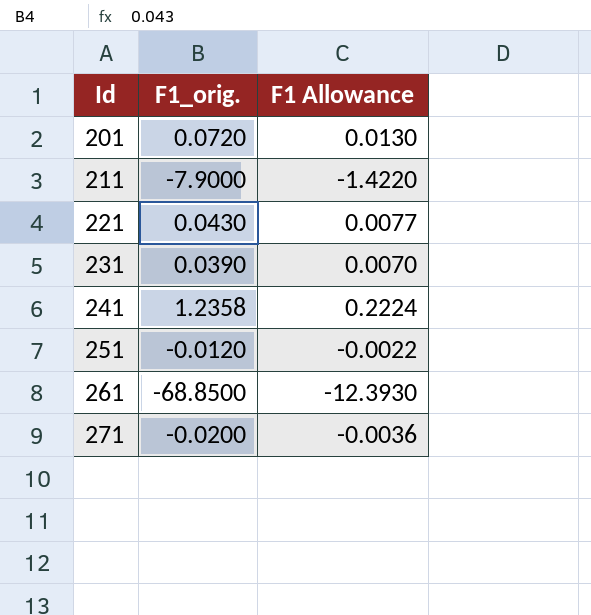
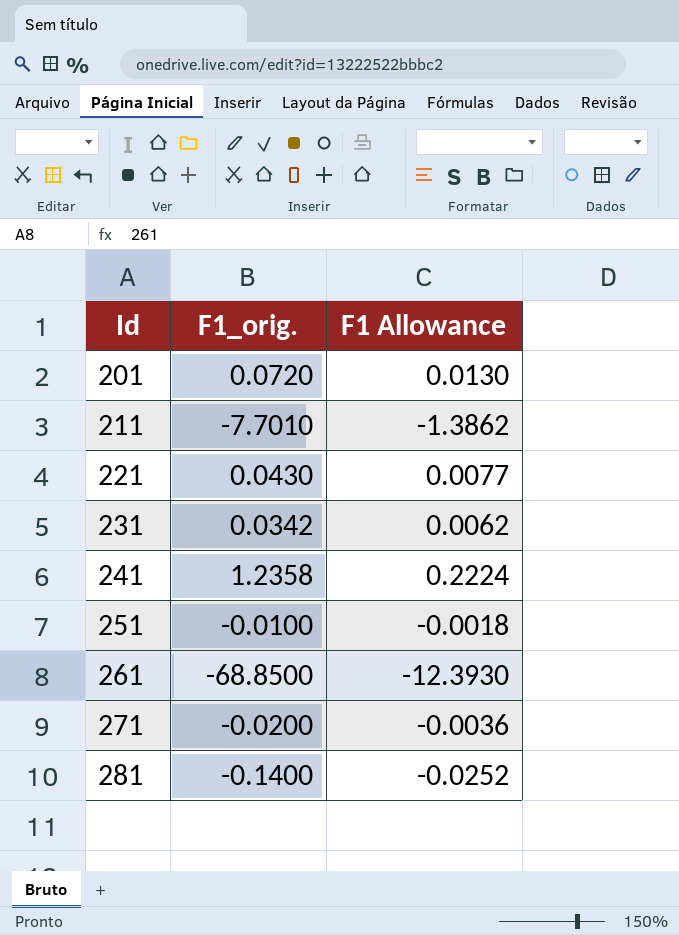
211 | F1_orig.: -7.9000 -> -7.7010
211 | F1 Allowance: -1.4220 -> -1.3862
231 | F1_orig.: 0.0390 -> 0.0342
231 | F1 Allowance: 0.0070 -> 0.0062
251 | F1_orig.: -0.0120 -> -0.0100
251 | F1 Allowance: -0.0022 -> -0.0018
row 281: none -> -0.1400 | -0.0252

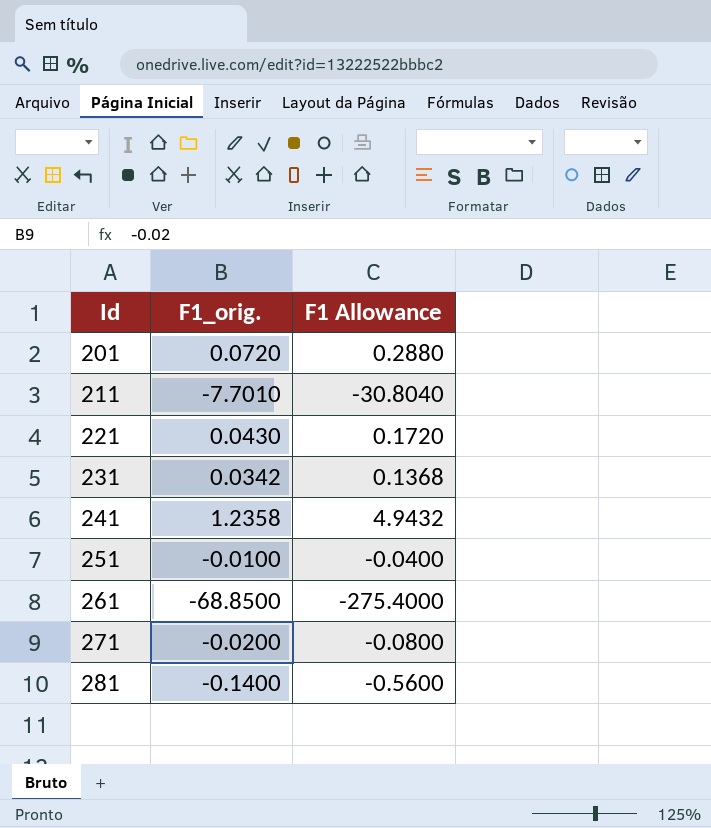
column F1 Allowance | formula: [F1_orig.] * 0.18 -> [F1_orig.] * 4

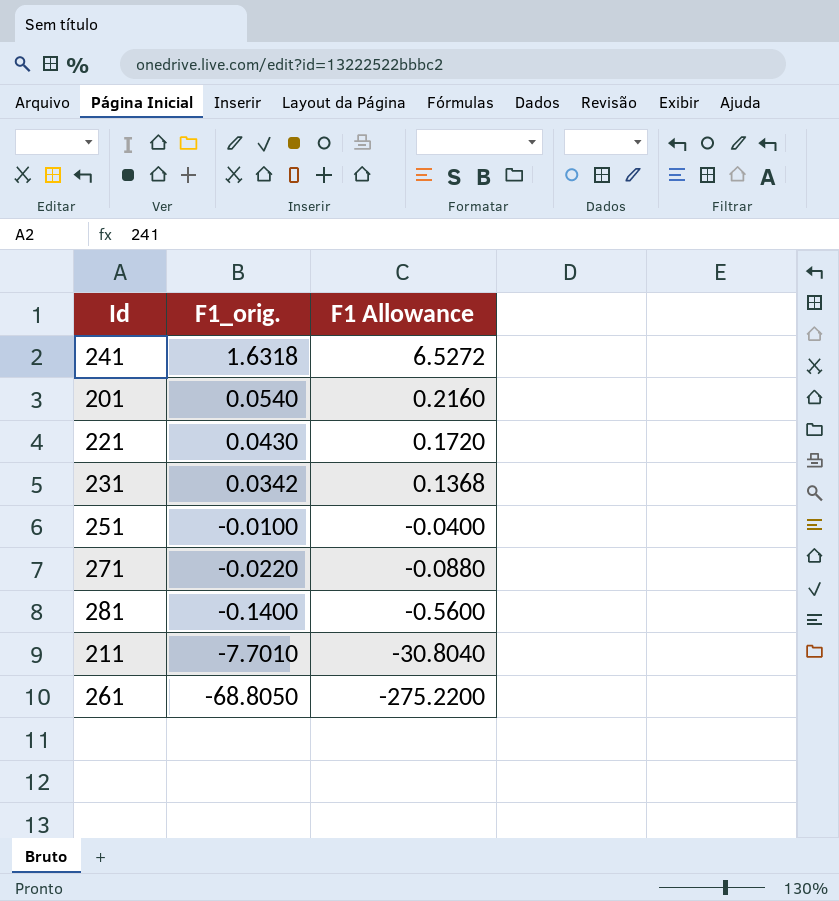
row order: Id ascending -> F1_orig. descending
241 | F1_orig.: 1.2358 -> 1.6318
241 | F1 Allowance: 4.9432 -> 6.5272
201 | F1_orig.: 0.0720 -> 0.0540
201 | F1 Allowance: 0.2880 -> 0.2160
271 | F1_orig.: -0.0200 -> -0.0220
271 | F1 Allowance: -0.0800 -> -0.0880
261 | F1_orig.: -68.8500 -> -68.8050
261 | F1 Allowance: -275.4000 -> -275.2200

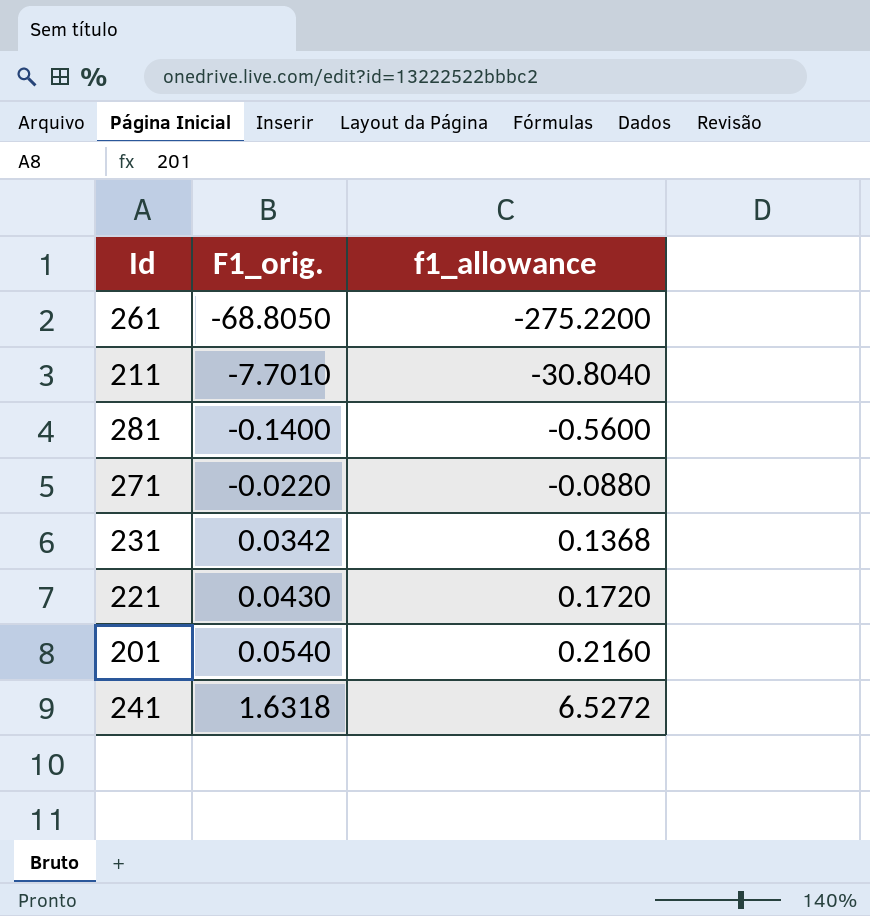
row order: F1_orig. descending -> F1_orig. ascending
column name: F1 Allowance -> f1_allowance
row 251: -0.0100 | -0.0400 -> none

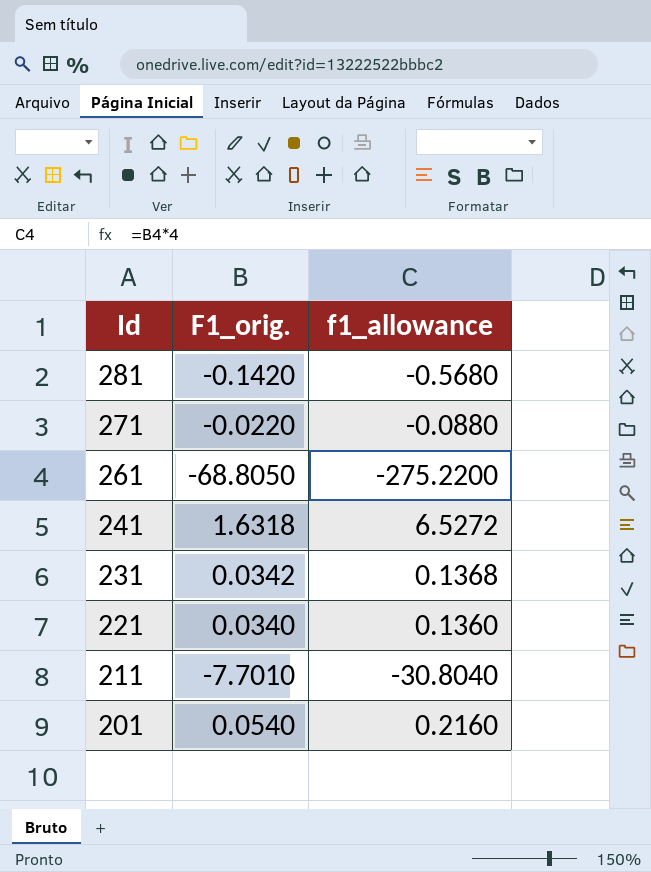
row order: F1_orig. ascending -> Id descending
281 | F1_orig.: -0.1400 -> -0.1420
281 | f1_allowance: -0.5600 -> -0.5680
221 | F1_orig.: 0.0430 -> 0.0340
221 | f1_allowance: 0.1720 -> 0.1360

